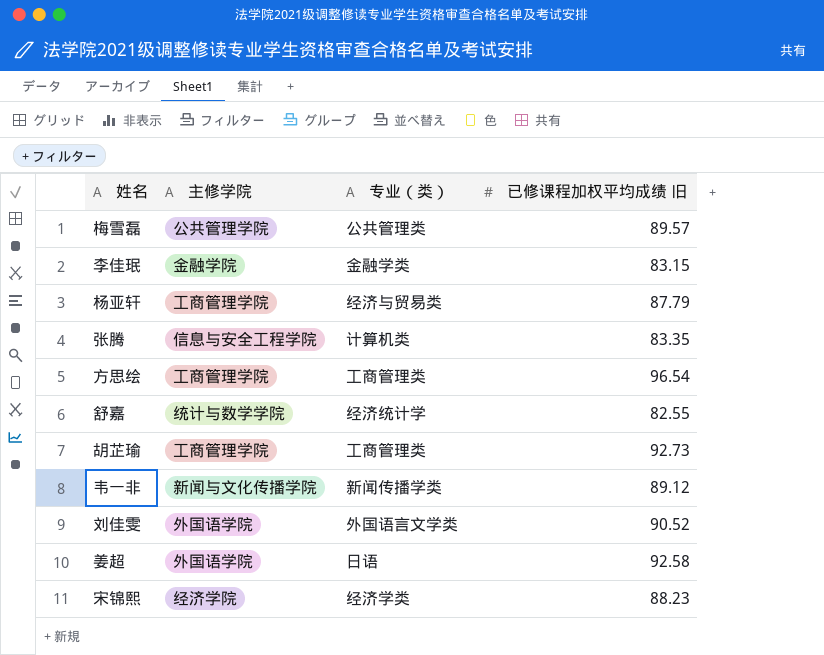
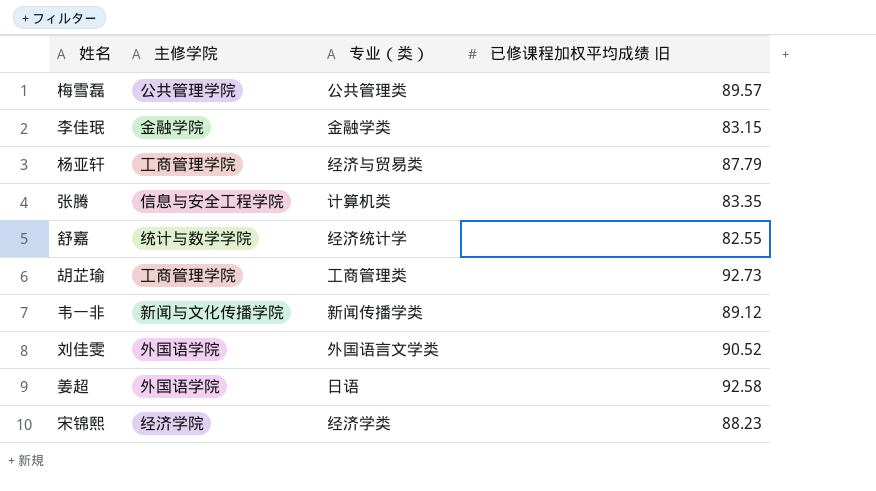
row 方思绘: 工商管理学院 | 工商管理类 | 96.54 -> none

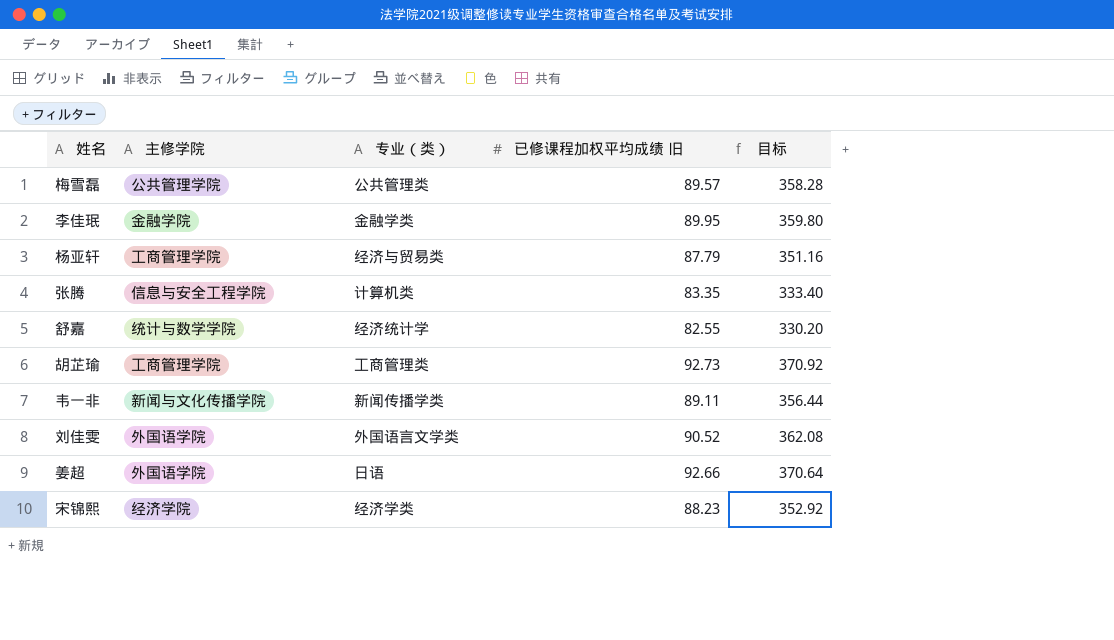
column 目标 | formula: none -> [已修课程加权平均成绩 旧] * 4
李佳珉 | 已修课程加权平均成绩 旧: 83.15 -> 89.95
韦一非 | 已修课程加权平均成绩 旧: 89.12 -> 89.11
姜超 | 已修课程加权平均成绩 旧: 92.58 -> 92.66

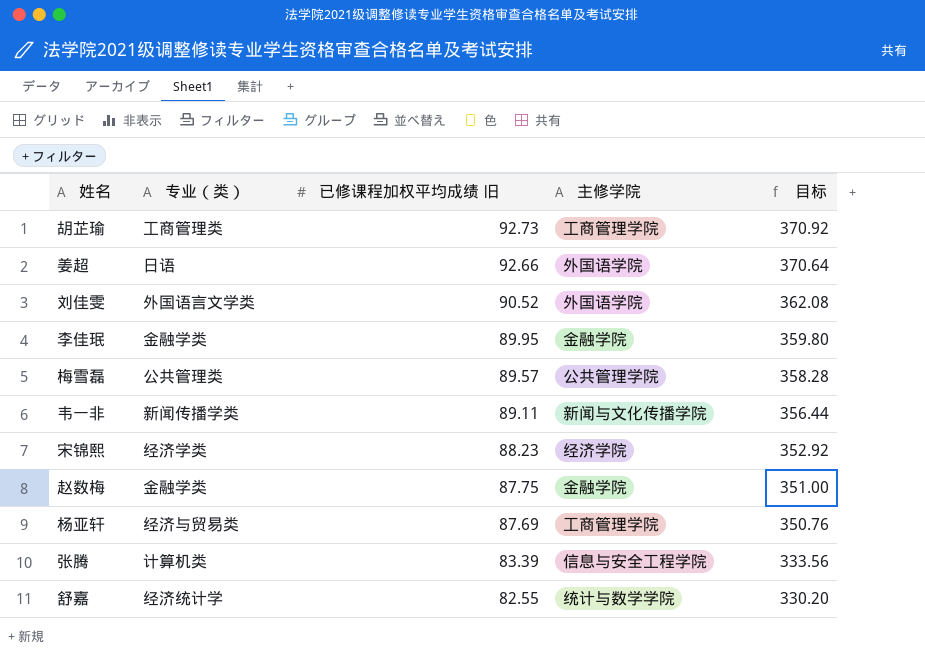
row order: none -> 已修课程加权平均成绩 旧 descending
column 主修学院 | position: 2 -> 4
row 赵数梅: none -> 金融学类 | 87.75 | 金融学院 | 351.00
杨亚轩 | 已修课程加权平均成绩 旧: 87.79 -> 87.69
杨亚轩 | 目标: 351.16 -> 350.76
张腾 | 已修课程加权平均成绩 旧: 83.35 -> 83.39
张腾 | 目标: 333.40 -> 333.56

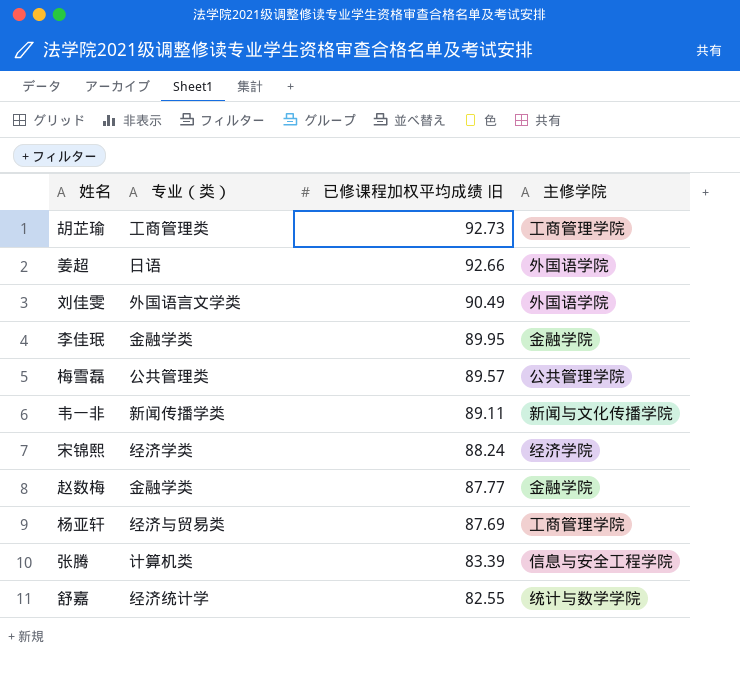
column 目标 | formula: [已修课程加权平均成绩 旧] * 4 -> none
刘佳雯 | 已修课程加权平均成绩 旧: 90.52 -> 90.49
宋锦熙 | 已修课程加权平均成绩 旧: 88.23 -> 88.24
赵数梅 | 已修课程加权平均成绩 旧: 87.75 -> 87.77

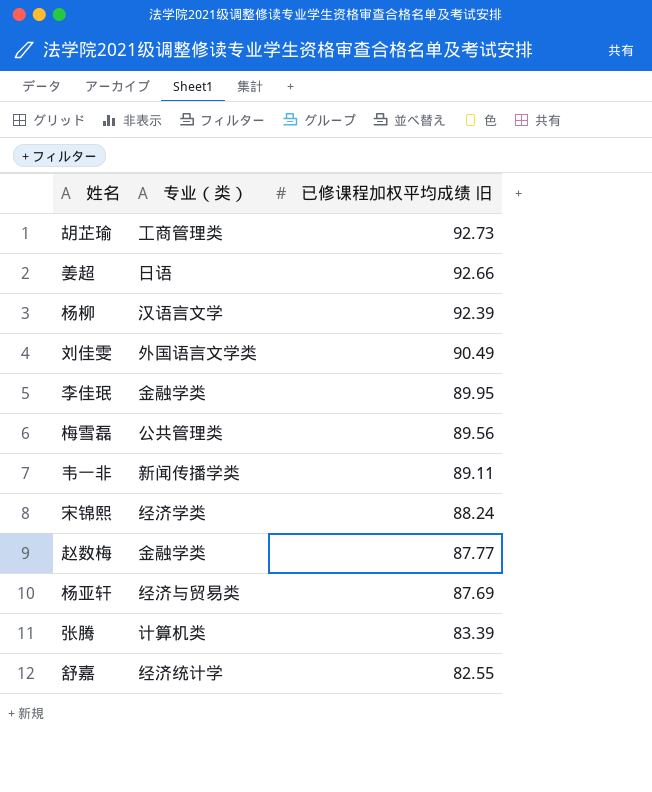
column 主修学院 | position: 4 -> none
row 杨柳: none -> 汉语言文学 | 92.39
梅雪磊 | 已修课程加权平均成绩 旧: 89.57 -> 89.56

